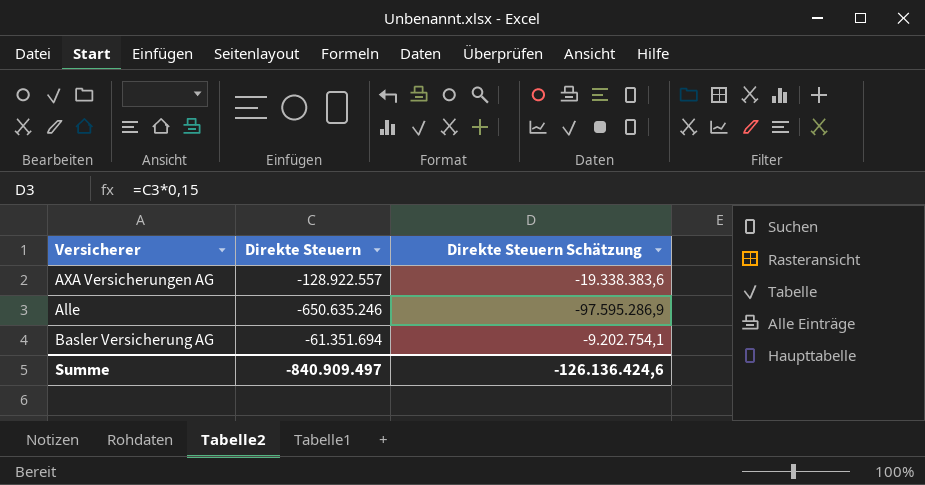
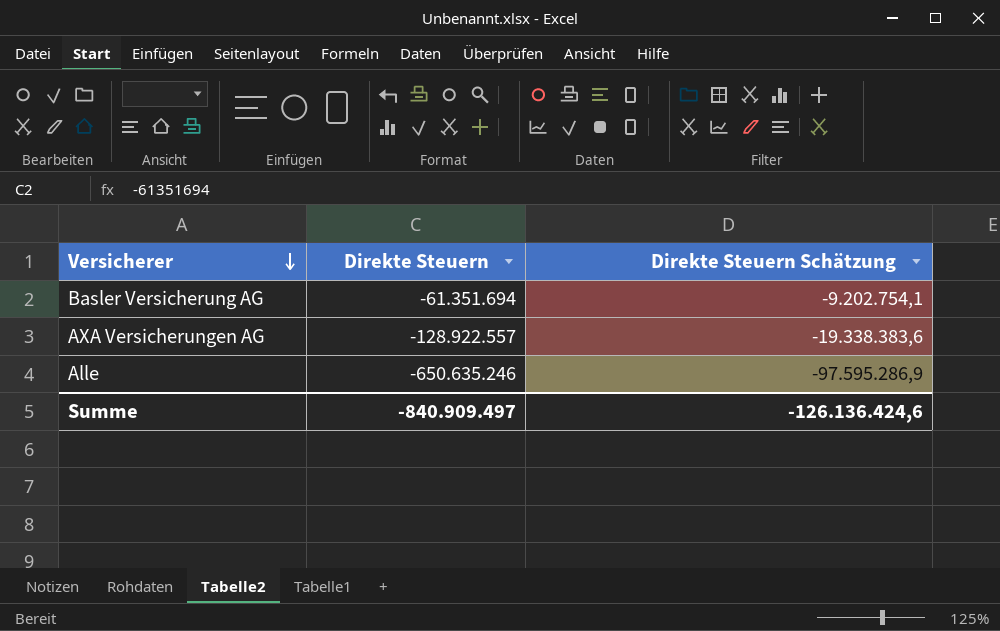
row order: none -> Versicherer descending

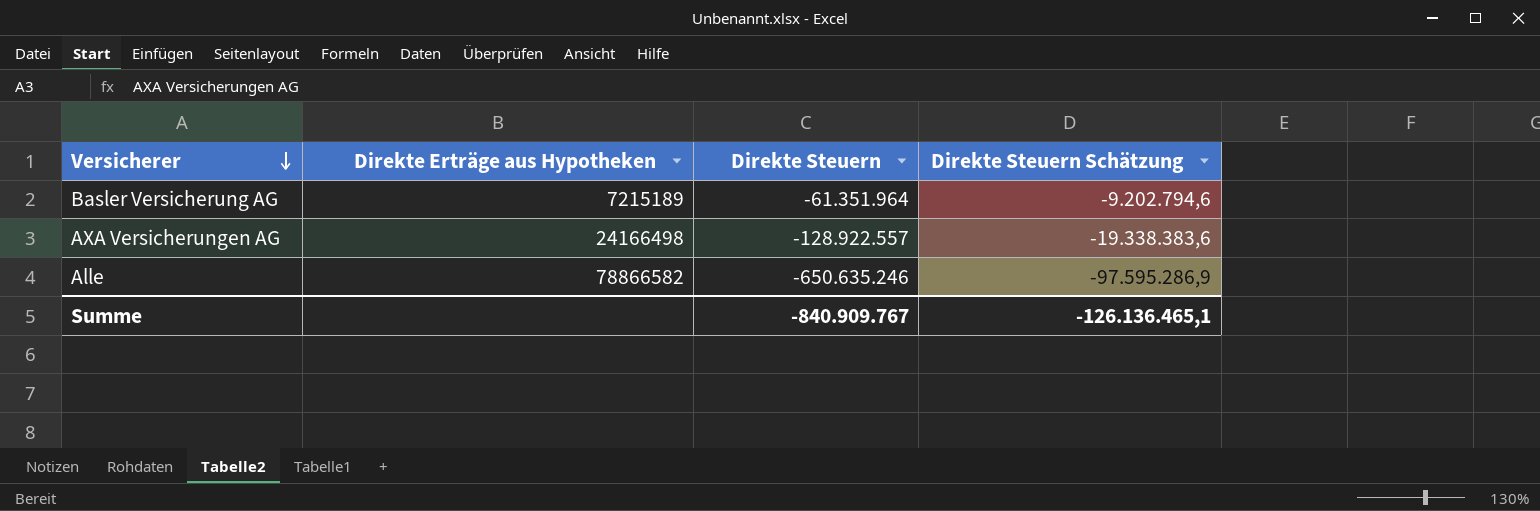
column Direkte Erträge aus Hypotheken | position: none -> 2
Basler Versicherung AG | Direkte Steuern: -61.351.694 -> -61.351.964
Basler Versicherung AG | Direkte Steuern Schätzung: -9.202.754,1 -> -9.202.794,6
Summe | Direkte Steuern: -840.909.497 -> -840.909.767
Summe | Direkte Steuern Schätzung: -126.136.424,6 -> -126.136.465,1

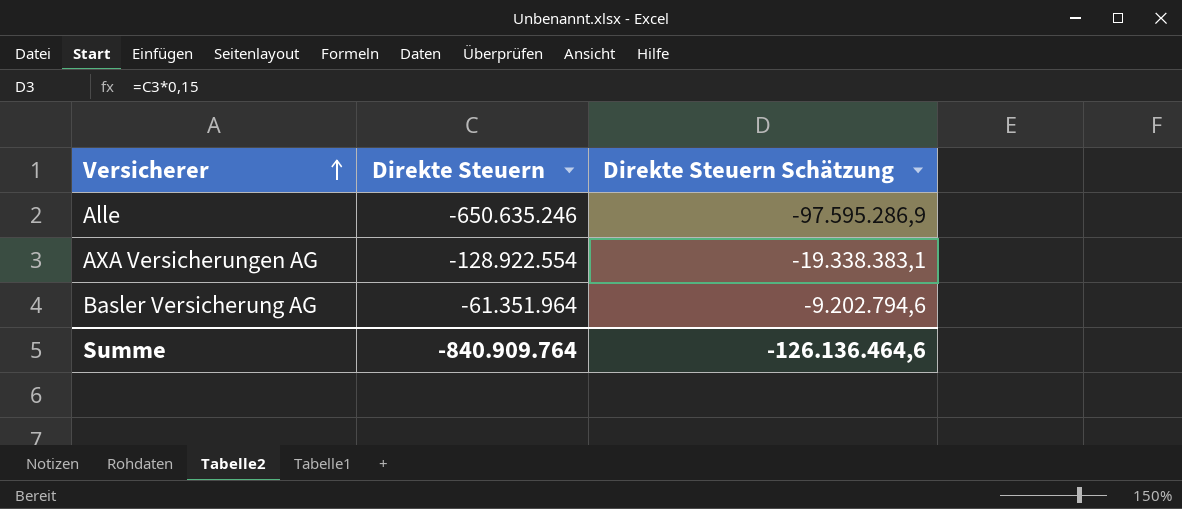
row order: Versicherer descending -> Versicherer ascending
column Direkte Erträge aus Hypotheken | position: 2 -> none
AXA Versicherungen AG | Direkte Steuern: -128.922.557 -> -128.922.554
AXA Versicherungen AG | Direkte Steuern Schätzung: -19.338.383,6 -> -19.338.383,1
Summe | Direkte Steuern: -840.909.767 -> -840.909.764
Summe | Direkte Steuern Schätzung: -126.136.465,1 -> -126.136.464,6

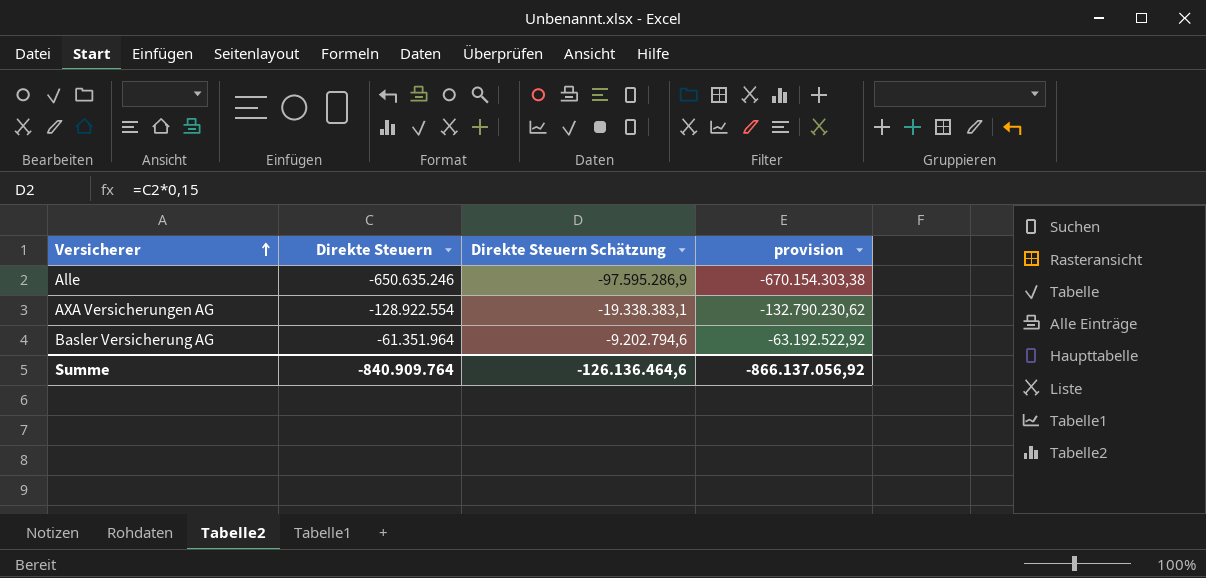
column provision | formula: none -> [Direkte Steuern] * 1,03

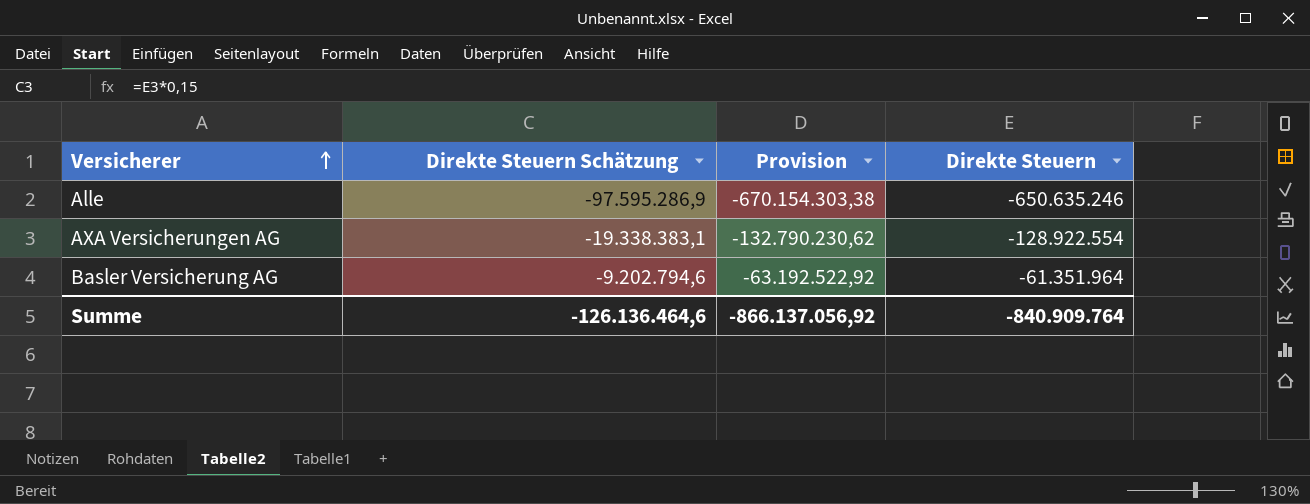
column name: provision -> Provision
column Direkte Steuern | position: 2 -> 4

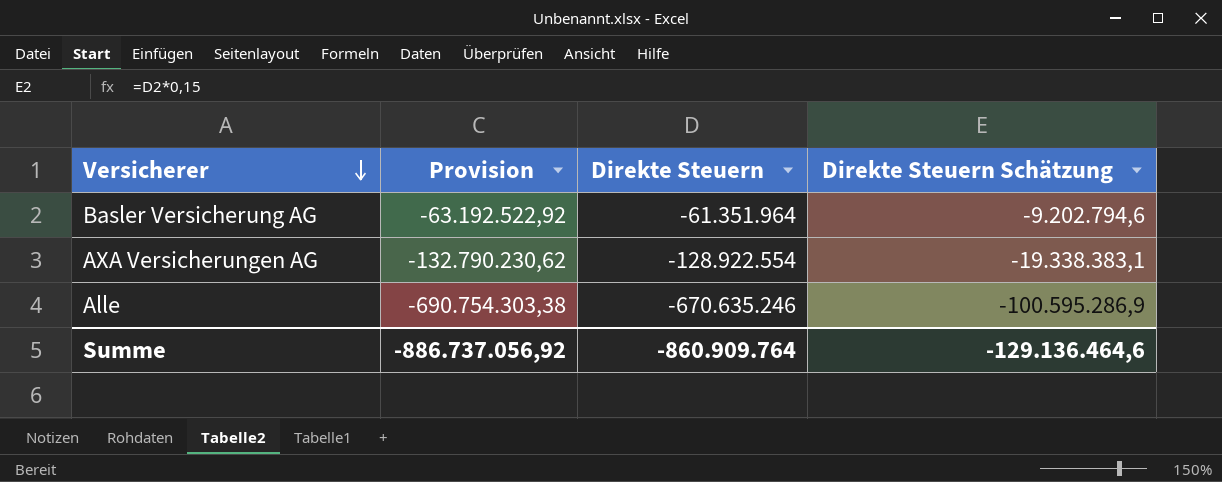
row order: Versicherer ascending -> Versicherer descending
column Direkte Steuern Schätzung | position: 2 -> 4
Alle | Provision: -670.154.303,38 -> -690.754.303,38
Alle | Direkte Steuern: -650.635.246 -> -670.635.246
Alle | Direkte Steuern Schätzung: -97.595.286,9 -> -100.595.286,9
Summe | Provision: -866.137.056,92 -> -886.737.056,92
Summe | Direkte Steuern: -840.909.764 -> -860.909.764
Summe | Direkte Steuern Schätzung: -126.136.464,6 -> -129.136.464,6

